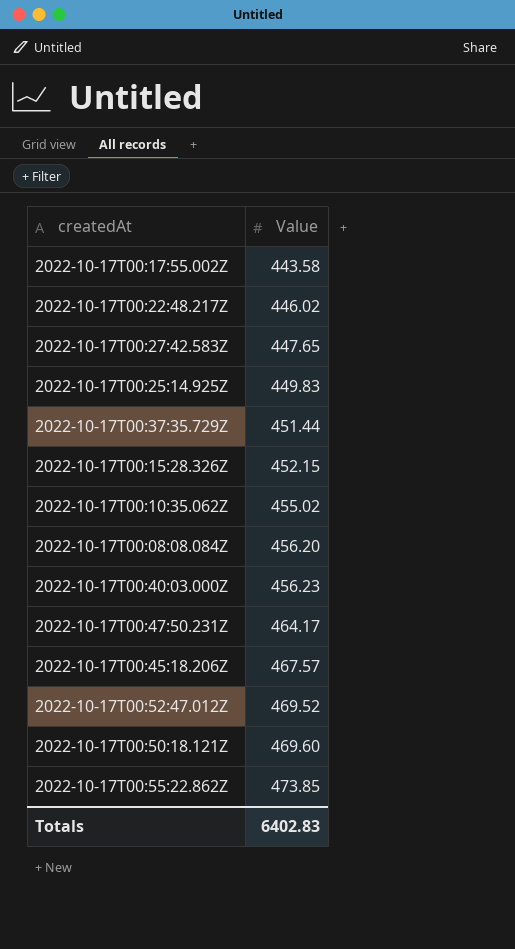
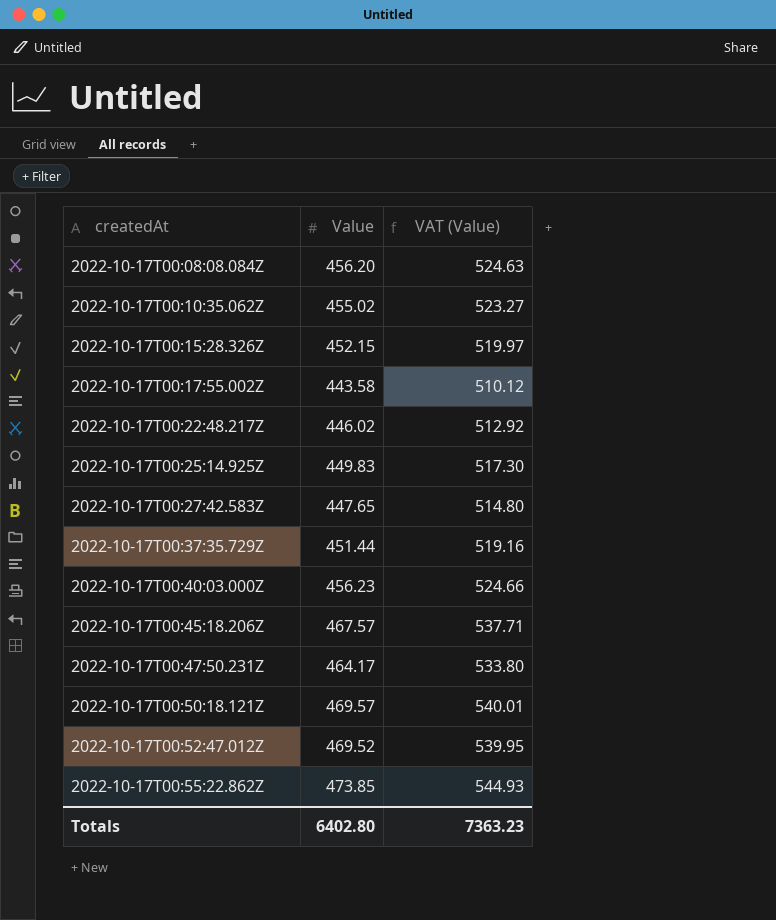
row order: Value ascending -> createdAt ascending
column VAT (Value) | formula: none -> [Value] * 1.15
2022-10-17T00:50:18.121Z | Value: 469.60 -> 469.57
Totals | Value: 6402.83 -> 6402.80

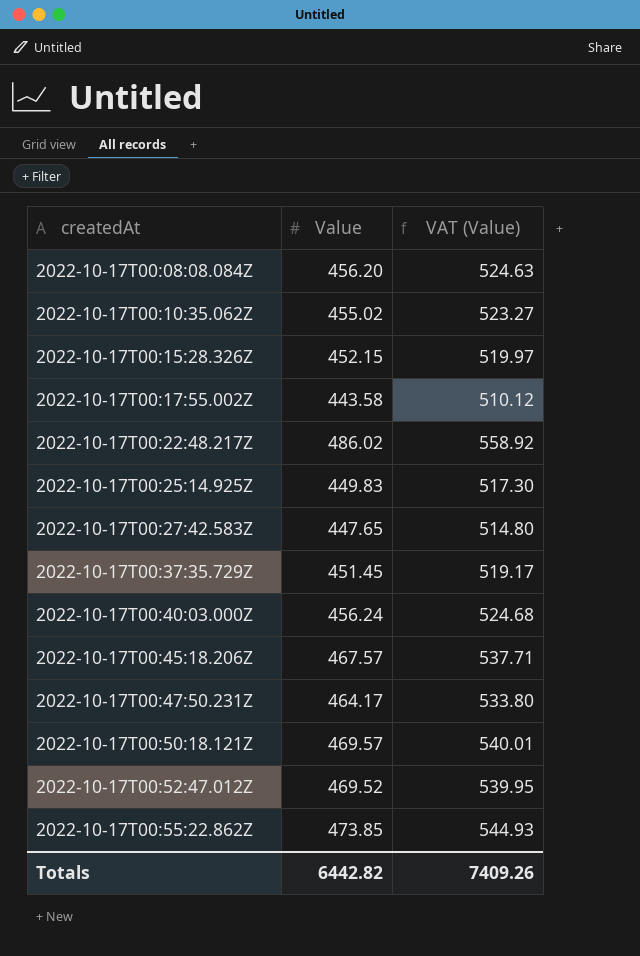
2022-10-17T00:22:48.217Z | Value: 446.02 -> 486.02
2022-10-17T00:22:48.217Z | VAT (Value): 512.92 -> 558.92
2022-10-17T00:37:35.729Z | Value: 451.44 -> 451.45
2022-10-17T00:37:35.729Z | VAT (Value): 519.16 -> 519.17
2022-10-17T00:40:03.000Z | Value: 456.23 -> 456.24
2022-10-17T00:40:03.000Z | VAT (Value): 524.66 -> 524.68
Totals | Value: 6402.80 -> 6442.82
Totals | VAT (Value): 7363.23 -> 7409.26

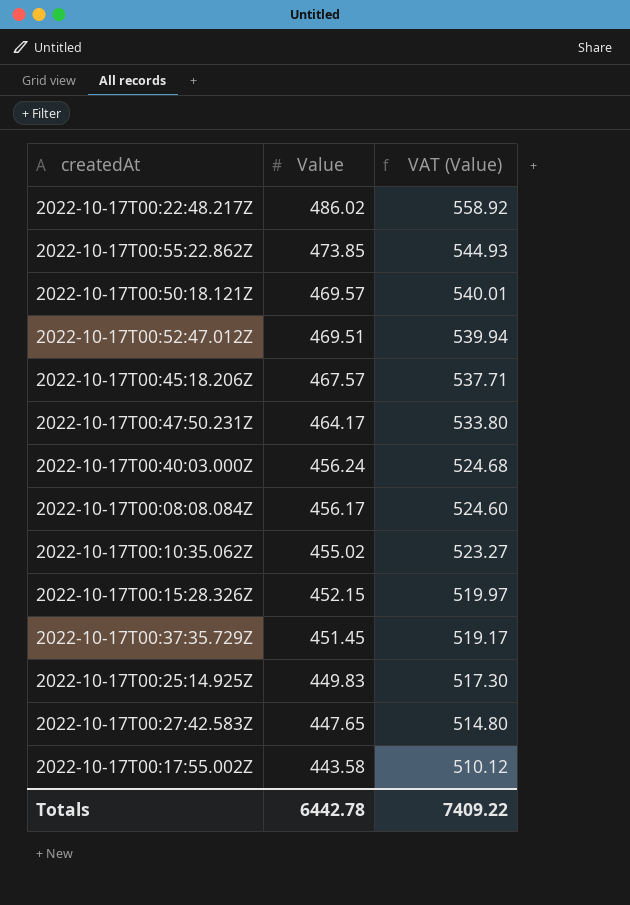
row order: createdAt ascending -> Value descending
2022-10-17T00:52:47.012Z | Value: 469.52 -> 469.51
2022-10-17T00:52:47.012Z | VAT (Value): 539.95 -> 539.94
2022-10-17T00:08:08.084Z | Value: 456.20 -> 456.17
2022-10-17T00:08:08.084Z | VAT (Value): 524.63 -> 524.60
Totals | Value: 6442.82 -> 6442.78
Totals | VAT (Value): 7409.26 -> 7409.22

